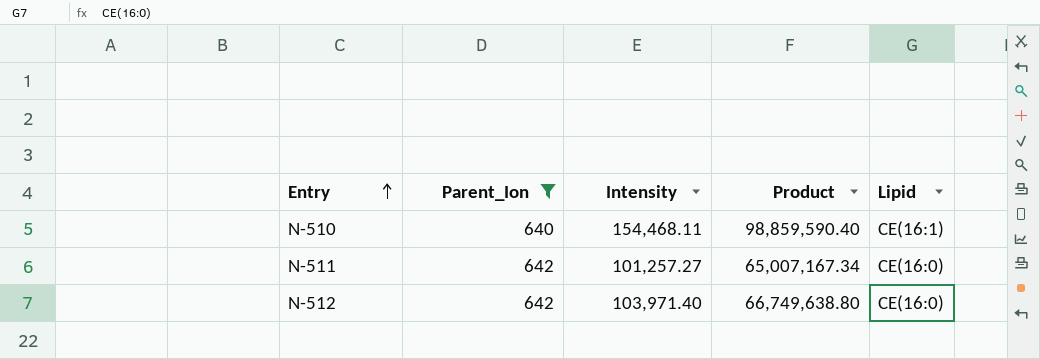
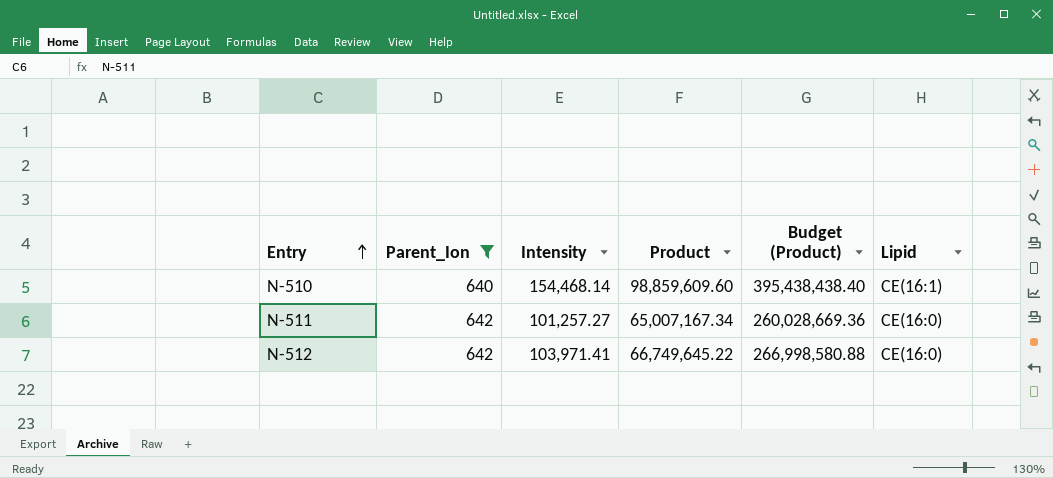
column Budget (Product) | formula: none -> [Product] * 4
N-510 | Intensity: 154,468.11 -> 154,468.14
N-510 | Product: 98,859,590.40 -> 98,859,609.60
N-512 | Intensity: 103,971.40 -> 103,971.41
N-512 | Product: 66,749,638.80 -> 66,749,645.22

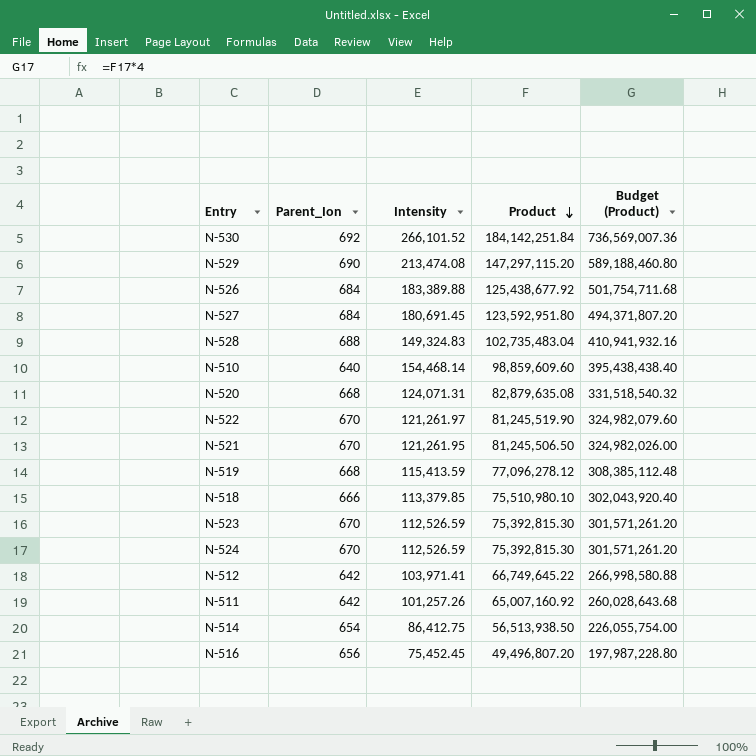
filter: Parent_Ion <= 642 -> none
row order: Entry ascending -> Product descending
column Lipid | position: 6 -> none
N-511 | Intensity: 101,257.27 -> 101,257.26
N-511 | Product: 65,007,167.34 -> 65,007,160.92
N-511 | Budget (Product): 260,028,669.36 -> 260,028,643.68

